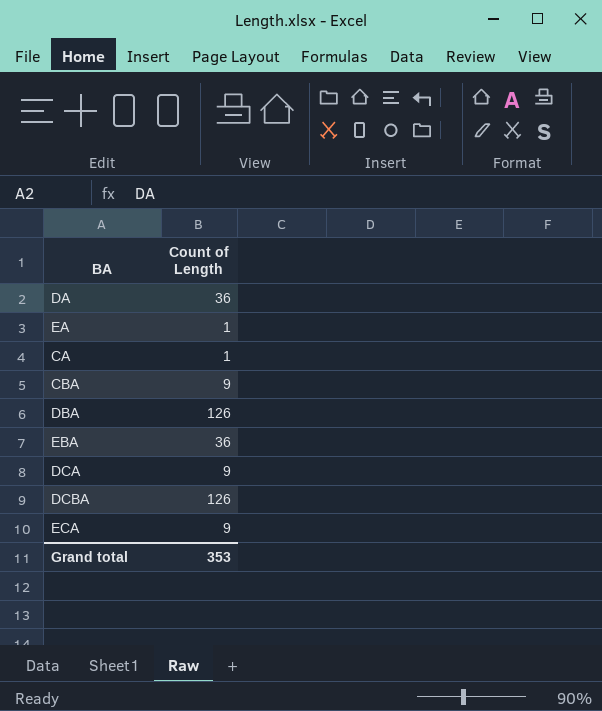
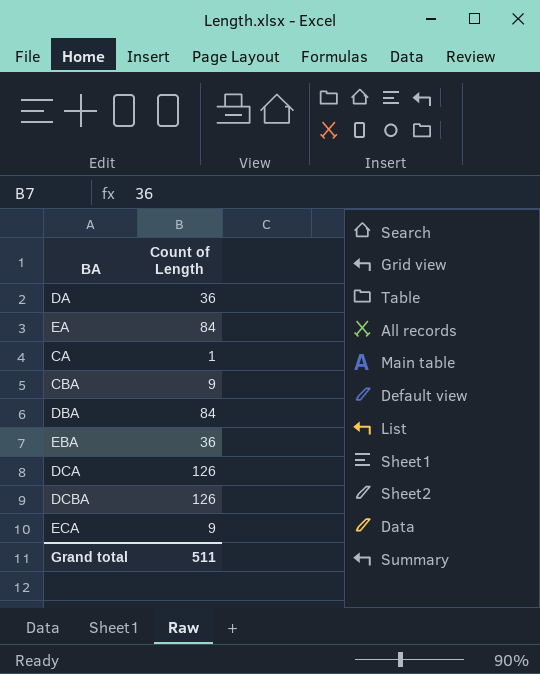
EA | Count of Length: 1 -> 84
DBA | Count of Length: 126 -> 84
DCA | Count of Length: 9 -> 126
Grand total | Count of Length: 353 -> 511

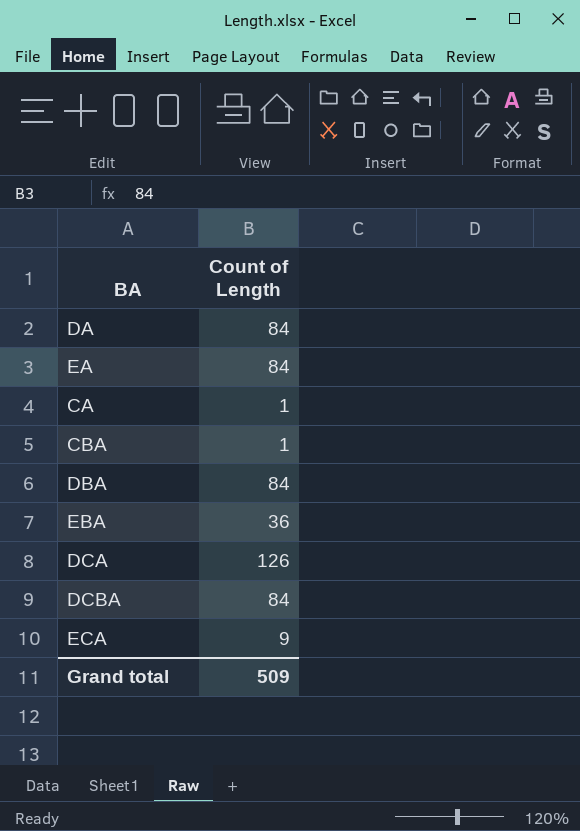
DA | Count of Length: 36 -> 84
CBA | Count of Length: 9 -> 1
DCBA | Count of Length: 126 -> 84
Grand total | Count of Length: 511 -> 509

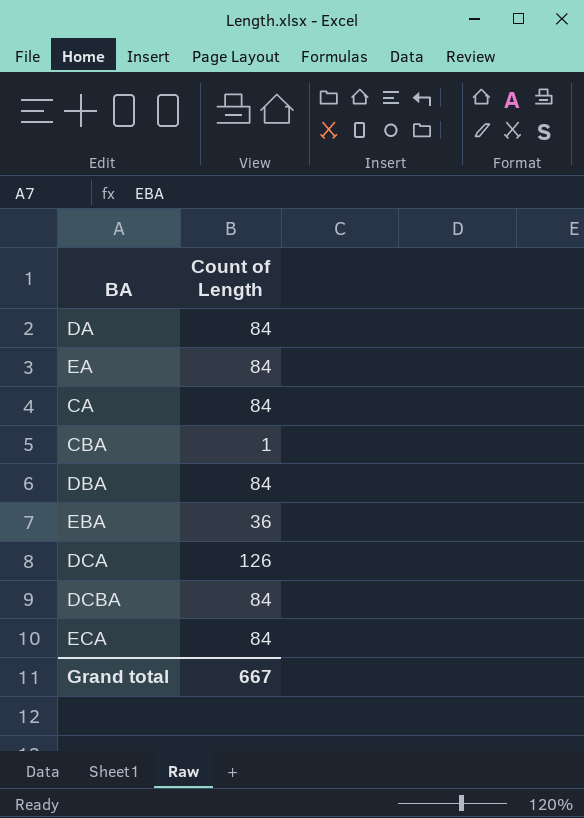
CA | Count of Length: 1 -> 84
ECA | Count of Length: 9 -> 84
Grand total | Count of Length: 509 -> 667

